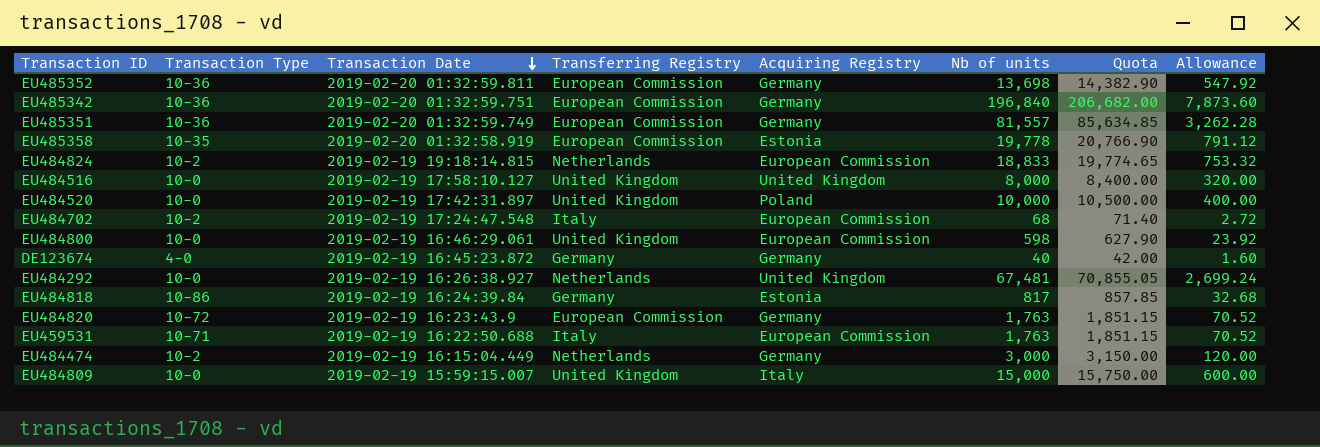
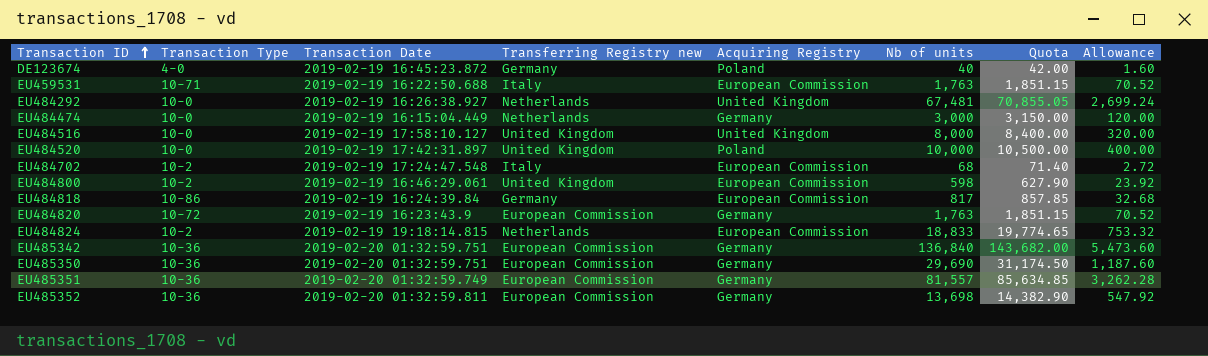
row order: Transaction Date descending -> Transaction ID ascending
column name: Transferring Registry -> Transferring Registry new
row EU485358: 10-35 | 2019-02-20 01:32:58.919 | European Commission | Estonia | 19,778 | 20,766.90 | 791.12 -> none
row EU484809: 10-0 | 2019-02-19 15:59:15.007 | United Kingdom | Italy | 15,000 | 15,750.00 | 600.00 -> none
DE123674 | Acquiring Registry: Germany -> Poland
EU484474 | Transaction Type: 10-2 -> 10-0
EU484800 | Transaction Type: 10-0 -> 10-2
EU484818 | Acquiring Registry: Estonia -> European Commission
EU485342 | Nb of units: 196,840 -> 136,840
EU485342 | Quota: 206,682.00 -> 143,682.00
EU485342 | Allowance: 7,873.60 -> 5,473.60
row EU485350: none -> 10-36 | 2019-02-20 01:32:59.751 | European Commission | Germany | 29,690 | 31,174.50 | 1,187.60

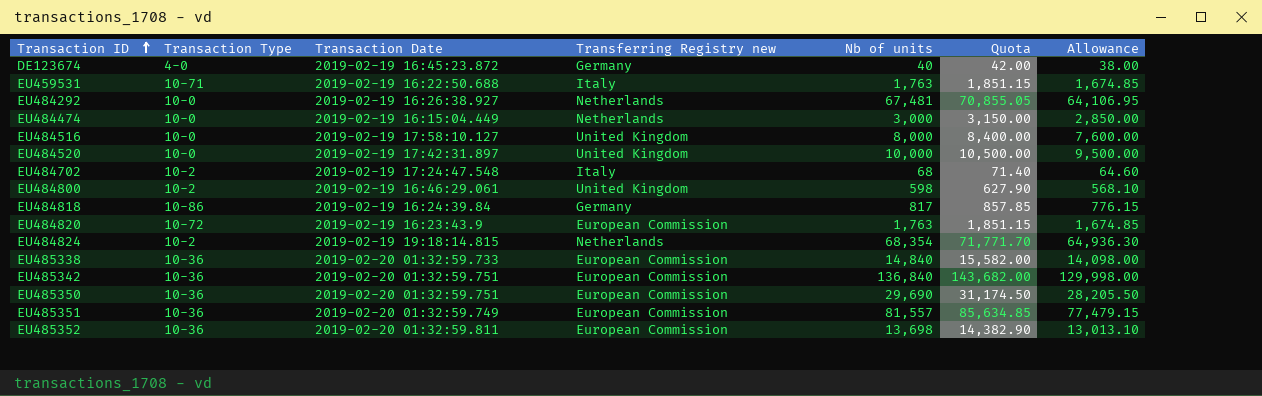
column Acquiring Registry | position: 5 -> none
column Allowance | formula: [Nb of units] * 0.04 -> [Nb of units] * 0.95
EU484824 | Nb of units: 18,833 -> 68,354
EU484824 | Quota: 19,774.65 -> 71,771.70
row EU485338: none -> 10-36 | 2019-02-20 01:32:59.733 | European Commission | 14,840 | 15,582.00 | 14,098.00

